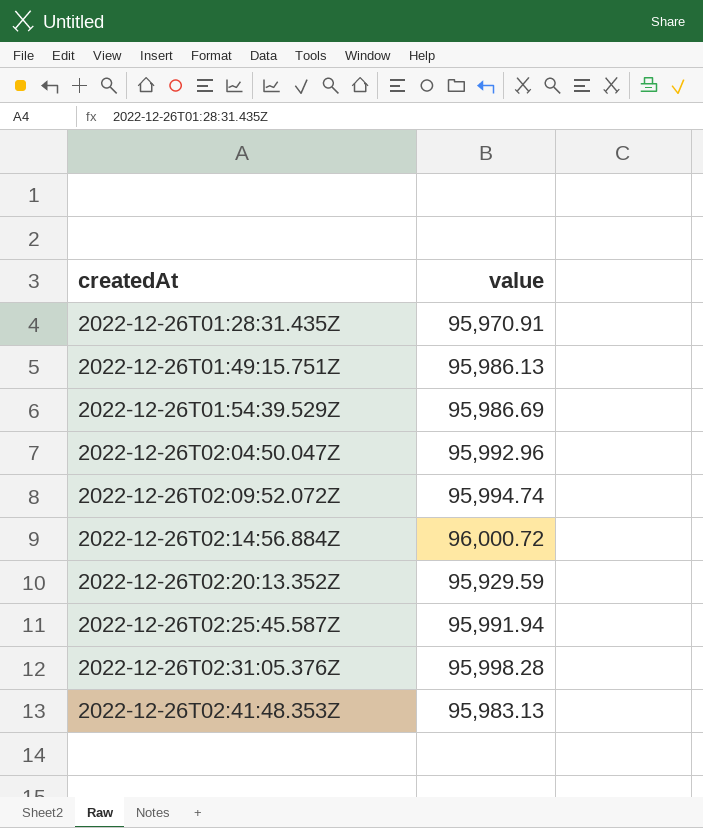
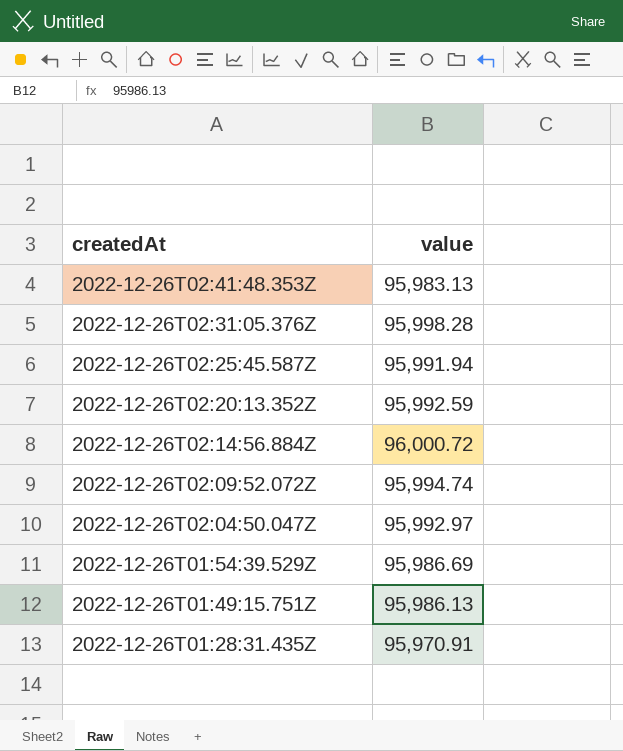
row order: createdAt ascending -> createdAt descending
2022-12-26T02:20:13.352Z | value: 95,929.59 -> 95,992.59
2022-12-26T02:04:50.047Z | value: 95,992.96 -> 95,992.97

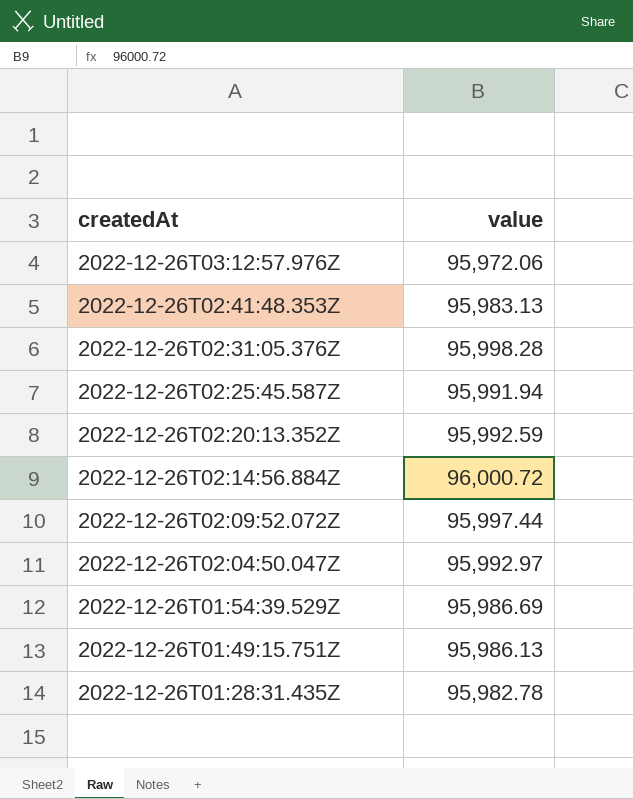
row 2022-12-26T03:12:57.976Z: none -> 95,972.06
2022-12-26T02:09:52.072Z | value: 95,994.74 -> 95,997.44
2022-12-26T01:28:31.435Z | value: 95,970.91 -> 95,982.78

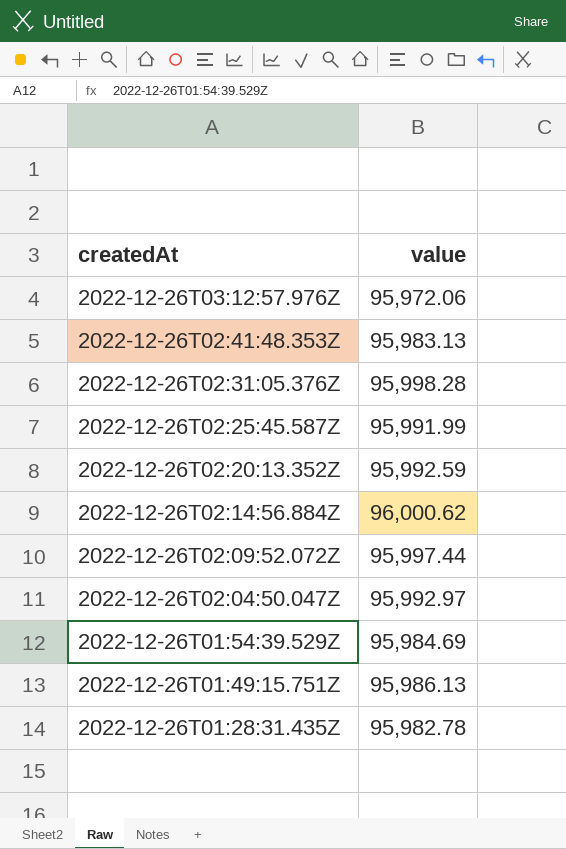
2022-12-26T02:25:45.587Z | value: 95,991.94 -> 95,991.99
2022-12-26T02:14:56.884Z | value: 96,000.72 -> 96,000.62
2022-12-26T01:54:39.529Z | value: 95,986.69 -> 95,984.69

